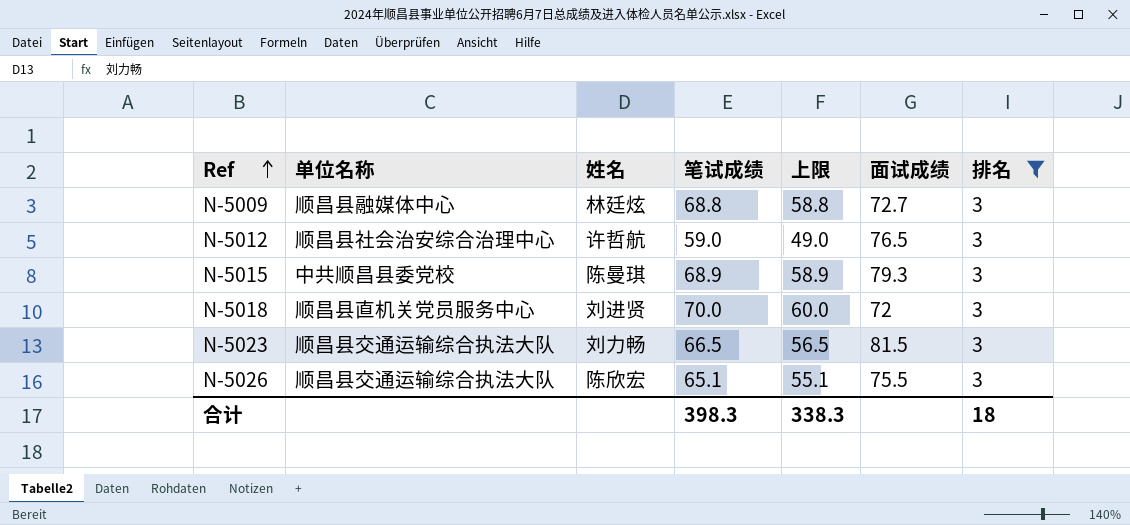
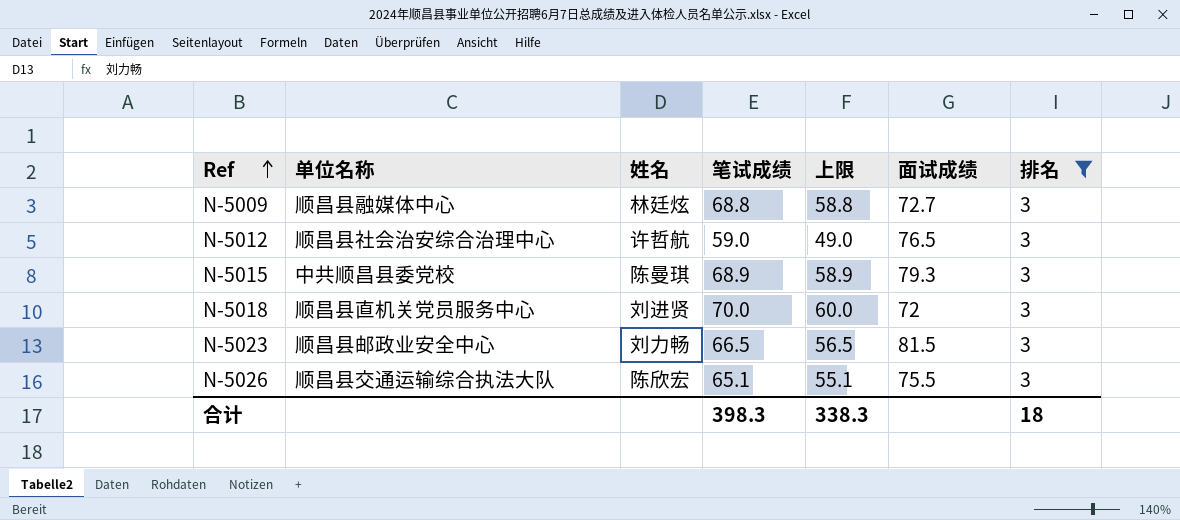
N-5023 | 单位名称: 顺昌县交通运输综合执法大队 -> 顺昌县邮政业安全中心

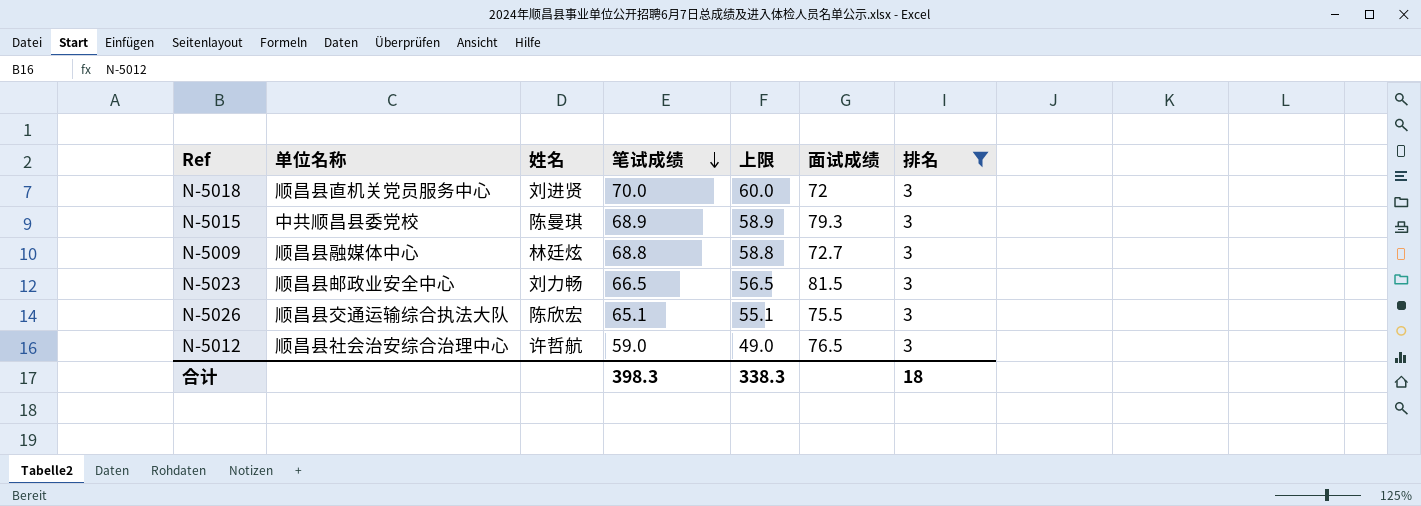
row order: Ref ascending -> 笔试成绩 descending

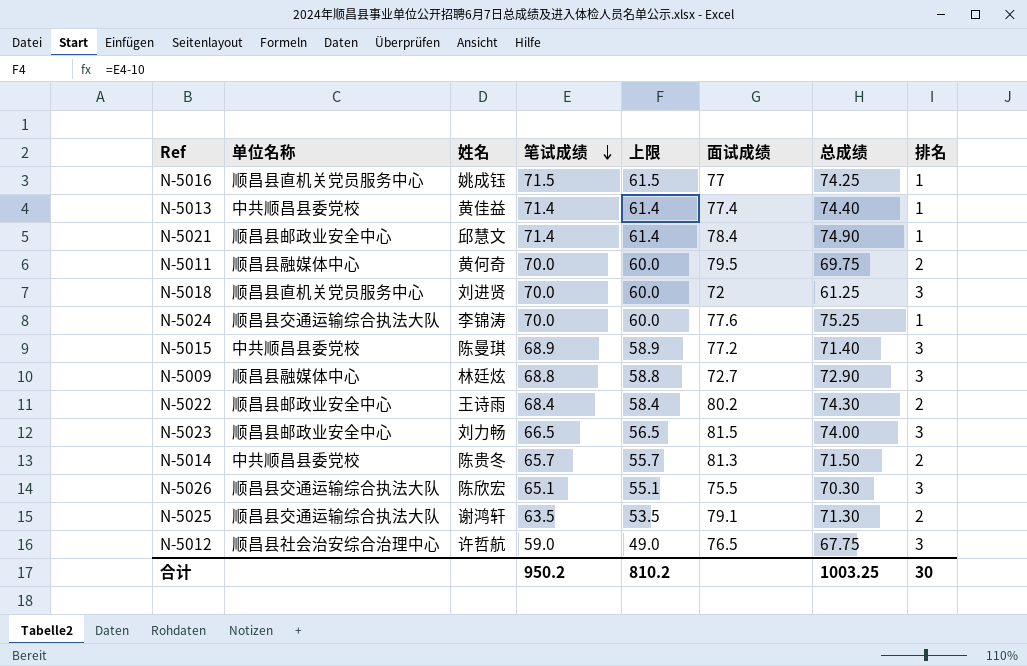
filter: 排名 = 3 -> none
column 总成绩 | position: none -> 7
N-5015 | 面试成绩: 79.3 -> 77.2
合计 | 笔试成绩: 398.3 -> 950.2
合计 | 上限: 338.3 -> 810.2
合计 | 排名: 18 -> 30

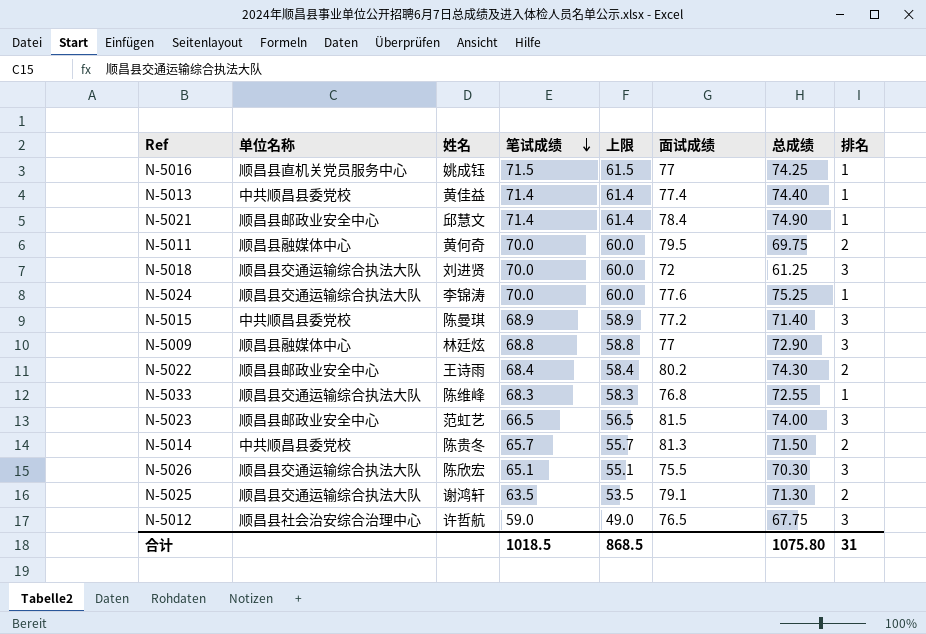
N-5018 | 单位名称: 顺昌县直机关党员服务中心 -> 顺昌县交通运输综合执法大队
N-5009 | 面试成绩: 72.7 -> 77
row N-5033: none -> 顺昌县交通运输综合执法大队 | 陈维峰 | 68.3 | 58.3 | 76.8 | 72.55 | 1
N-5023 | 姓名: 刘力畅 -> 范虹艺
合计 | 笔试成绩: 950.2 -> 1018.5
合计 | 上限: 810.2 -> 868.5
合计 | 总成绩: 1003.25 -> 1075.80
合计 | 排名: 30 -> 31

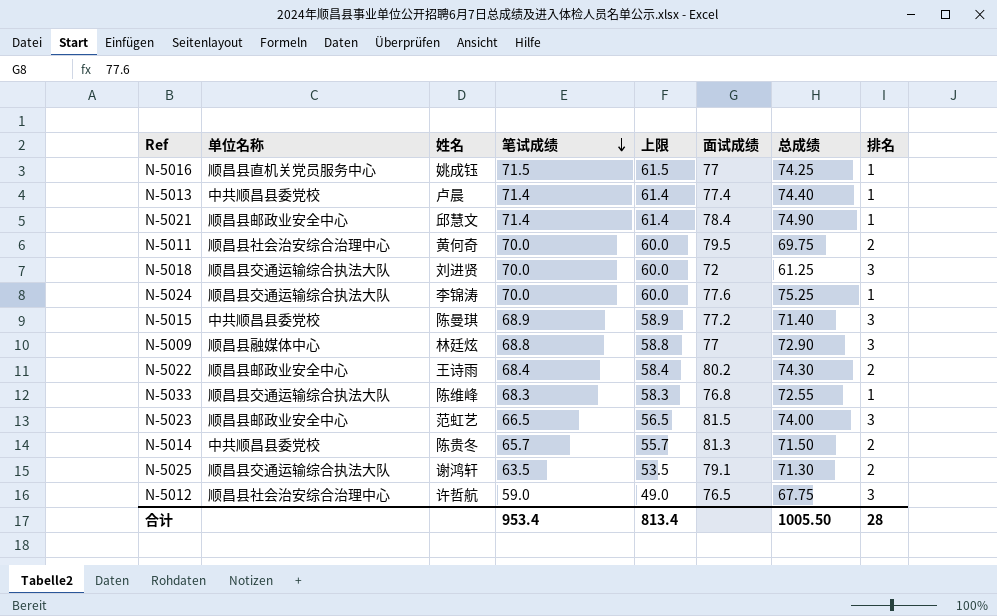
row N-5026: 顺昌县交通运输综合执法大队 | 陈欣宏 | 65.1 | 55.1 | 75.5 | 70.30 | 3 -> none
N-5013 | 姓名: 黄佳益 -> 卢晨
N-5011 | 单位名称: 顺昌县融媒体中心 -> 顺昌县社会治安综合治理中心
合计 | 笔试成绩: 1018.5 -> 953.4
合计 | 上限: 868.5 -> 813.4
合计 | 总成绩: 1075.80 -> 1005.50
合计 | 排名: 31 -> 28

